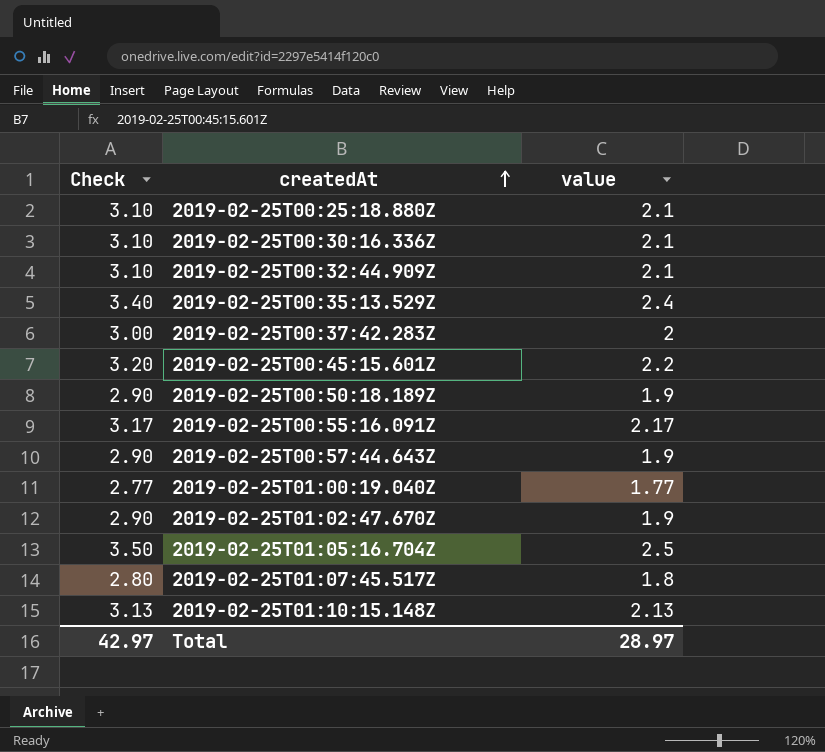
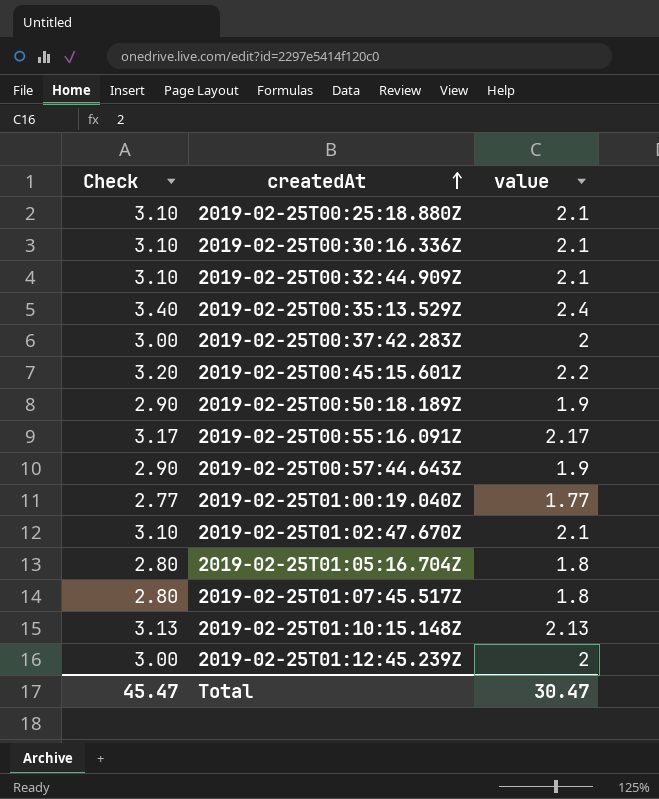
2019-02-25T01:02:47.670Z | Check: 2.90 -> 3.10
2019-02-25T01:02:47.670Z | value: 1.9 -> 2.1
2019-02-25T01:05:16.704Z | Check: 3.50 -> 2.80
2019-02-25T01:05:16.704Z | value: 2.5 -> 1.8
row 2019-02-25T01:12:45.239Z: none -> 3.00 | 2
Total | Check: 42.97 -> 45.47
Total | value: 28.97 -> 30.47

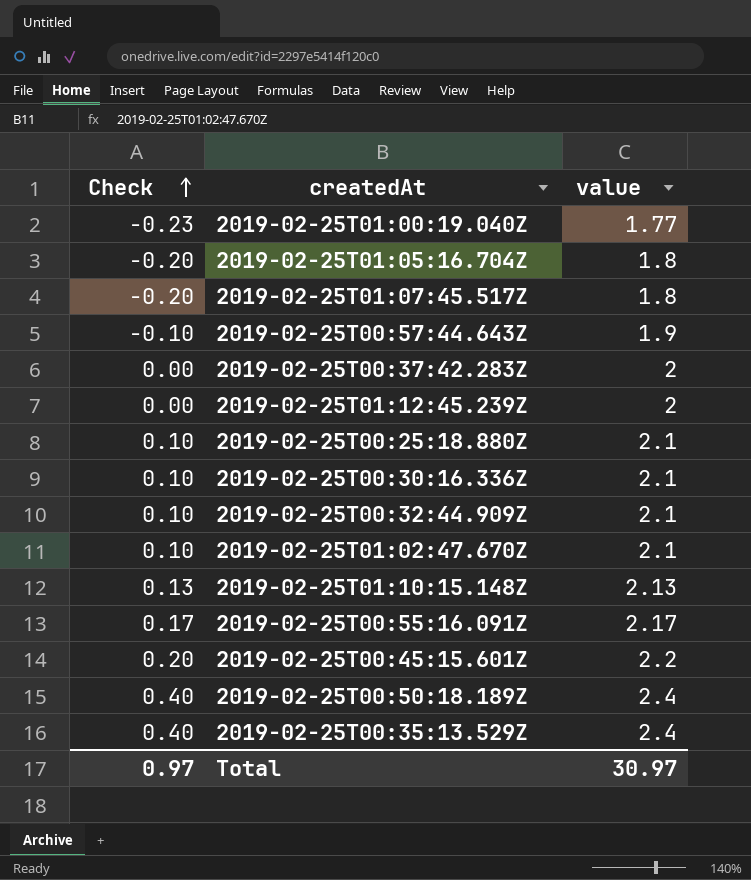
row order: createdAt ascending -> Check ascending
column Check | formula: [value] + 1 -> [value] - 2
2019-02-25T00:50:18.189Z | value: 1.9 -> 2.4
Total | Check: 45.47 -> 0.97
Total | value: 30.47 -> 30.97

